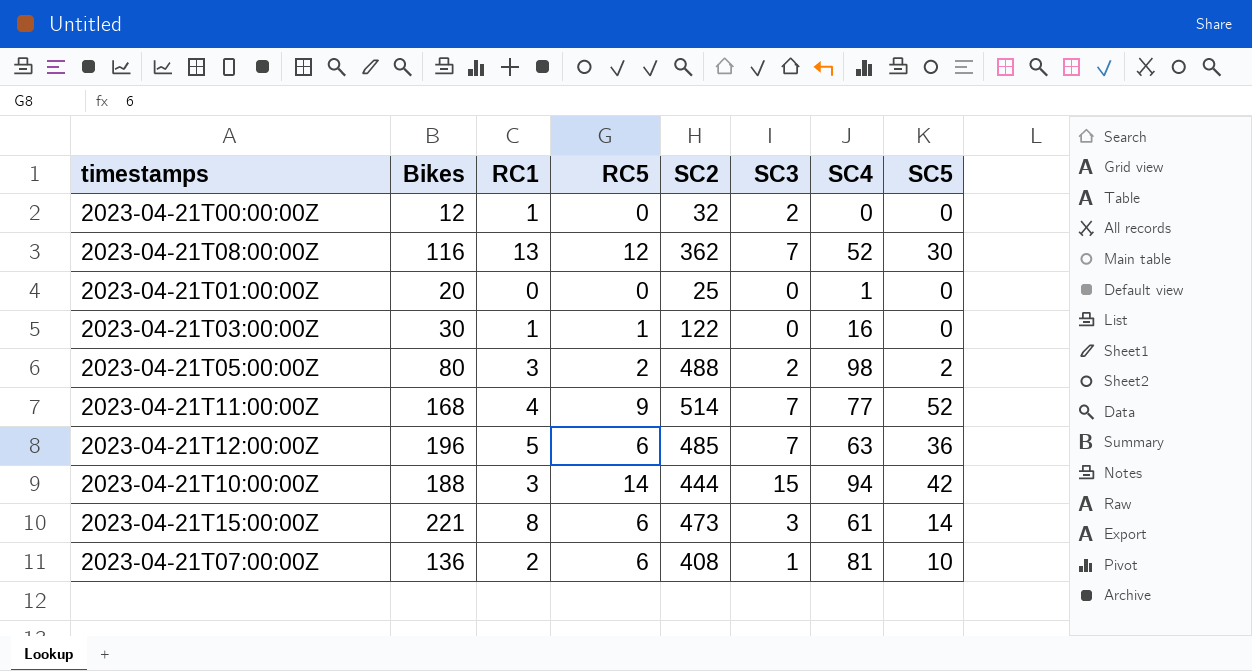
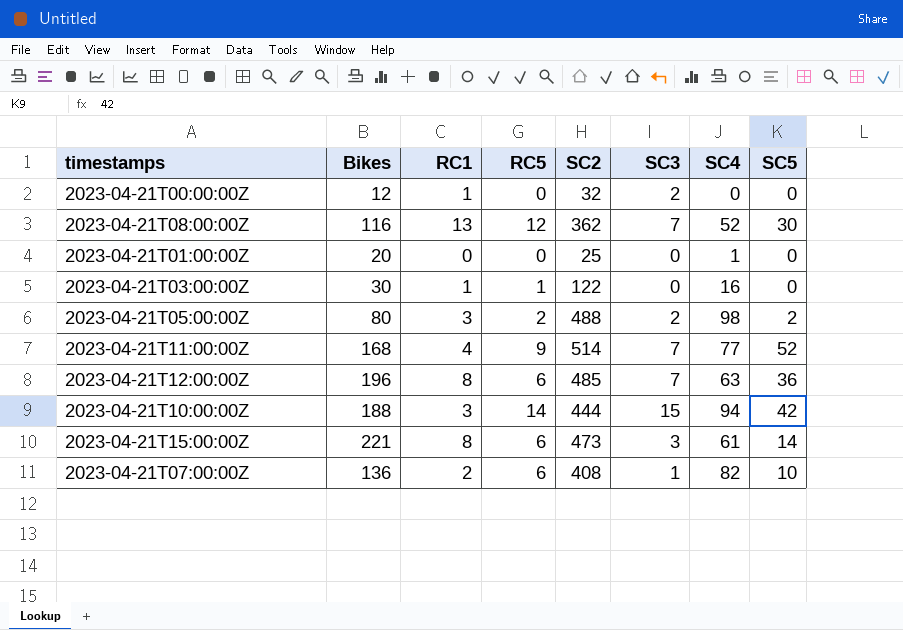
2023-04-21T12:00:00Z | RC1: 5 -> 8
2023-04-21T07:00:00Z | SC4: 81 -> 82

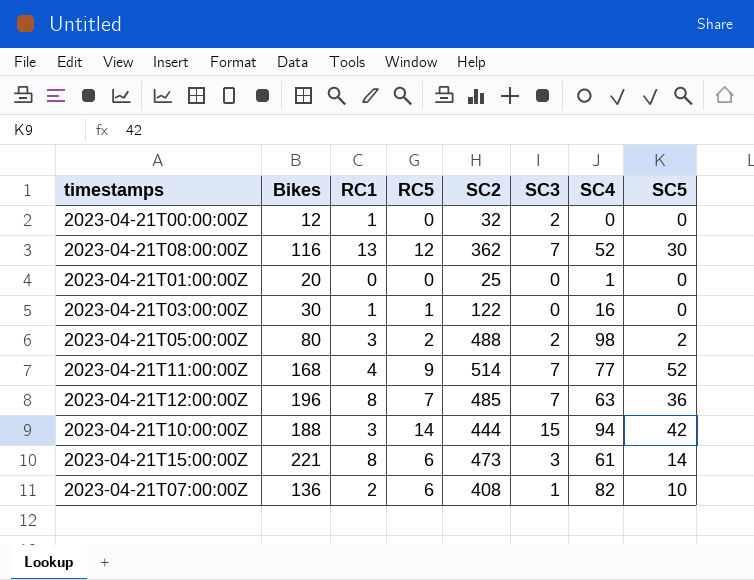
2023-04-21T12:00:00Z | RC5: 6 -> 7

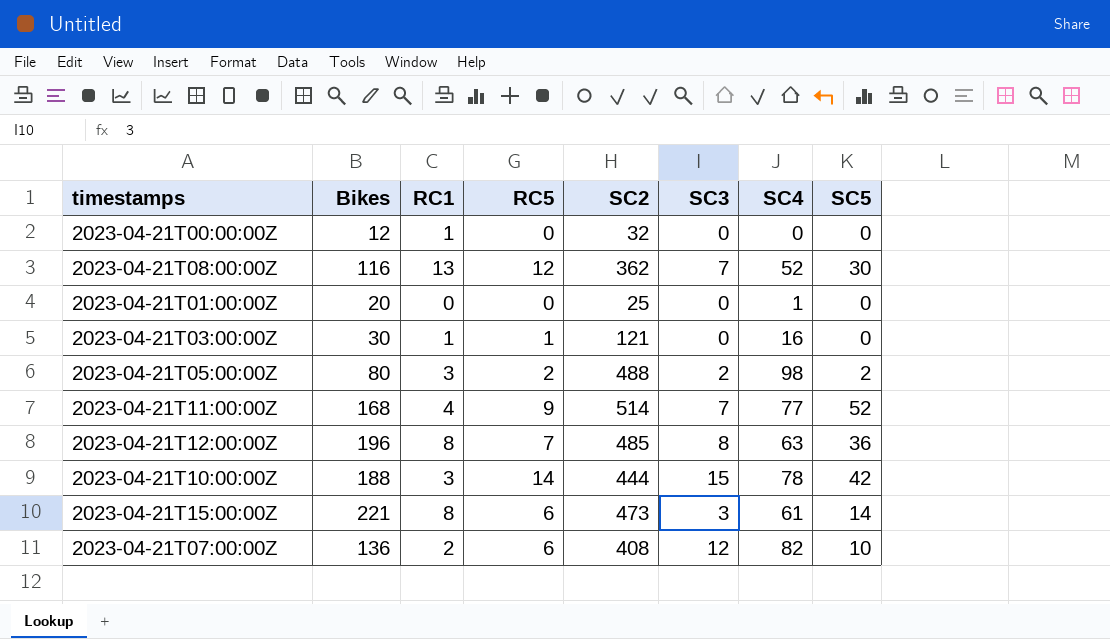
2023-04-21T00:00:00Z | SC3: 2 -> 0
2023-04-21T03:00:00Z | SC2: 122 -> 121
2023-04-21T12:00:00Z | SC3: 7 -> 8
2023-04-21T10:00:00Z | SC4: 94 -> 78
2023-04-21T07:00:00Z | SC3: 1 -> 12

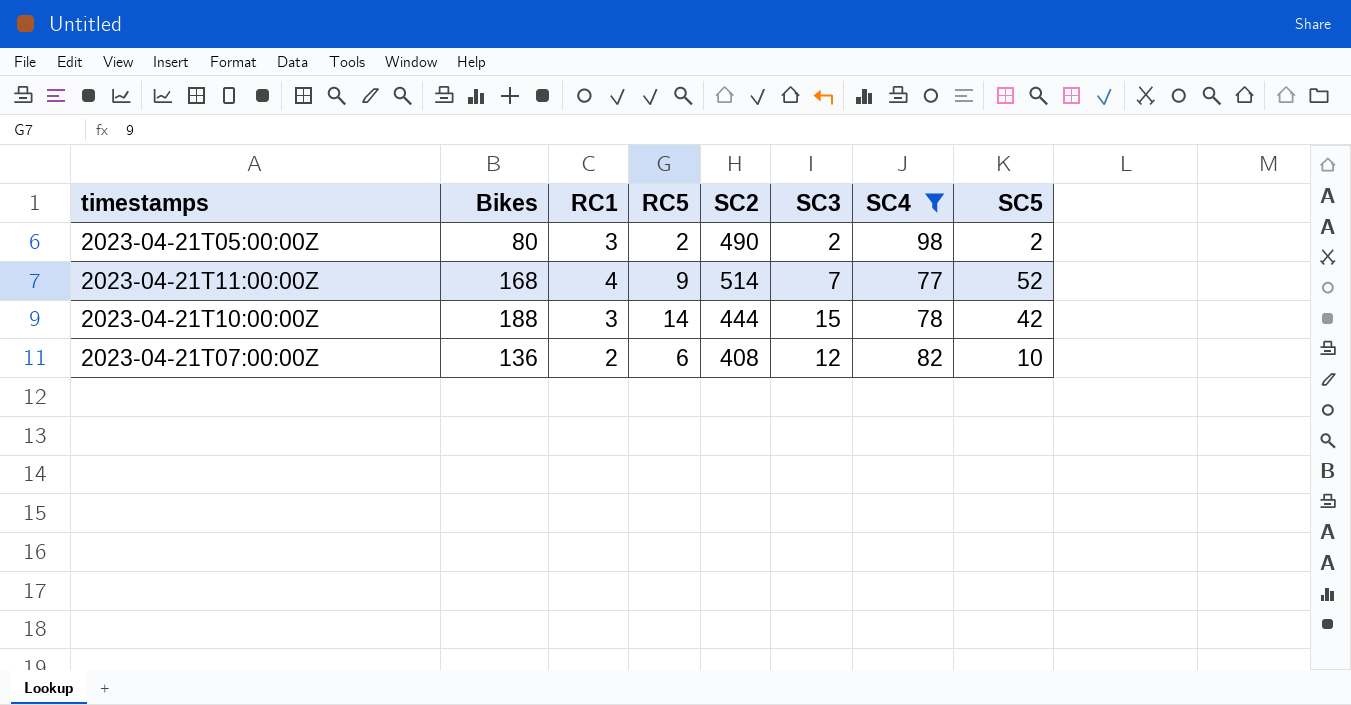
filter: none -> SC4 >= 77
2023-04-21T05:00:00Z | SC2: 488 -> 490

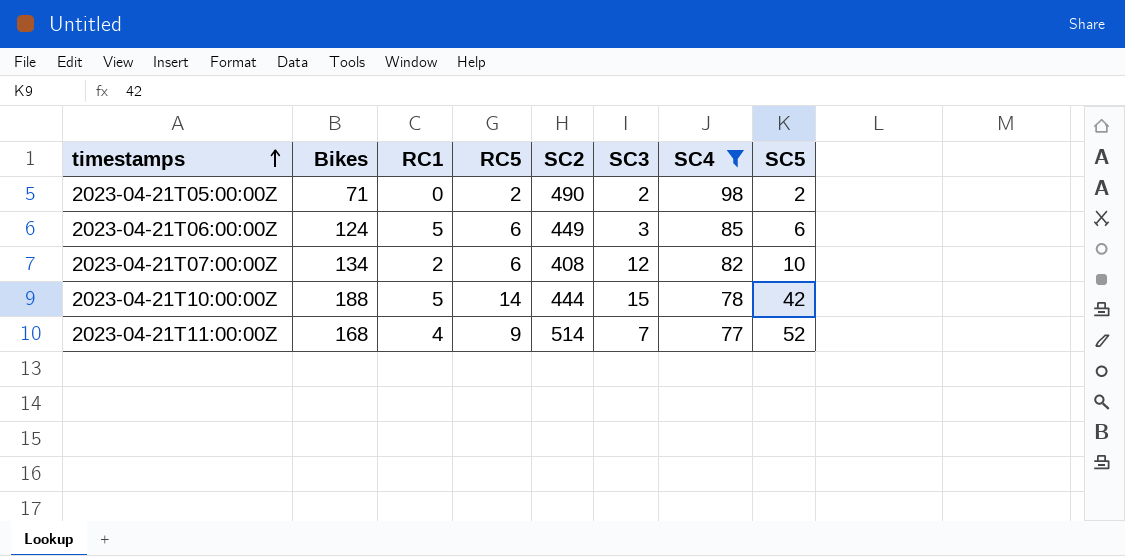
row order: none -> timestamps ascending
2023-04-21T05:00:00Z | Bikes: 80 -> 71
2023-04-21T05:00:00Z | RC1: 3 -> 0
row 2023-04-21T06:00:00Z: none -> 124 | 5 | 6 | 449 | 3 | 85 | 6
2023-04-21T07:00:00Z | Bikes: 136 -> 134
2023-04-21T10:00:00Z | RC1: 3 -> 5

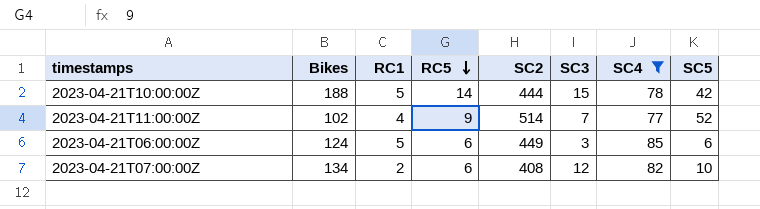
row order: timestamps ascending -> RC5 descending
row 2023-04-21T05:00:00Z: 71 | 0 | 2 | 490 | 2 | 98 | 2 -> none
2023-04-21T11:00:00Z | Bikes: 168 -> 102

